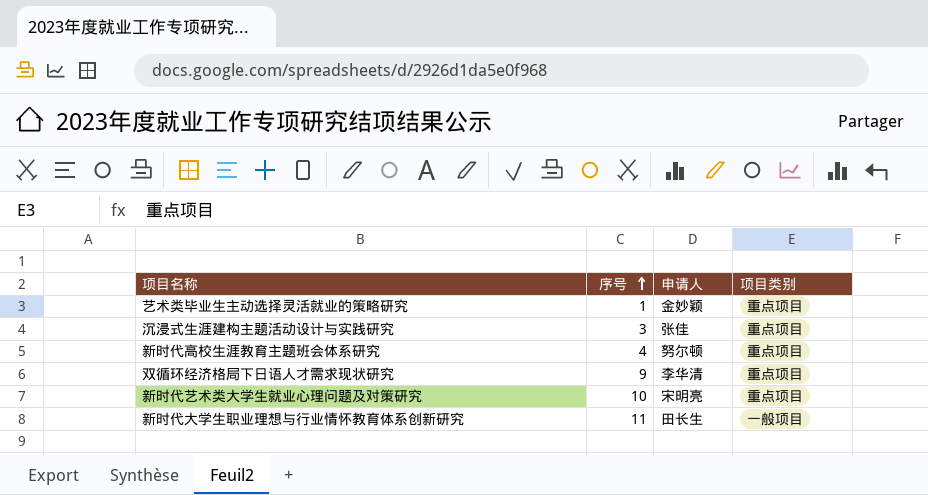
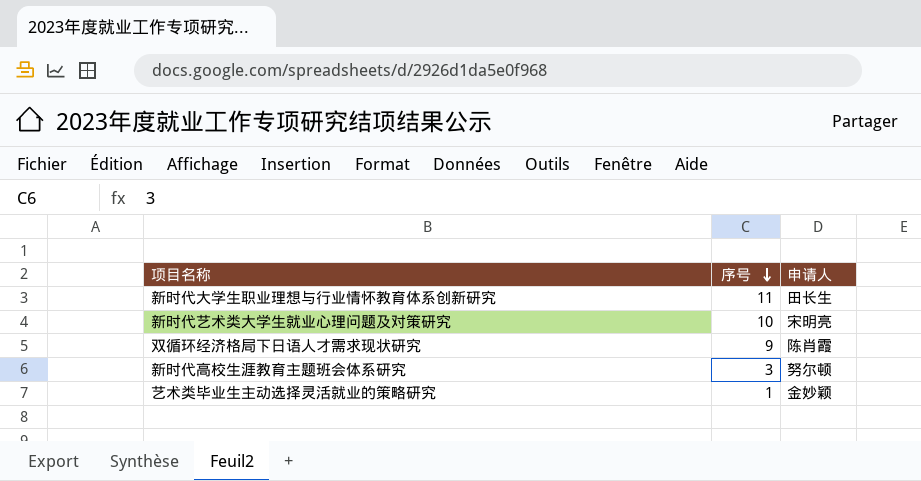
row order: 序号 ascending -> 序号 descending
column 项目类别 | position: 4 -> none
row 沉浸式生涯建构主题活动设计与实践研究: 3 | 张佳 | 重点项目 -> none
双循环经济格局下日语人才需求现状研究 | 申请人: 李华清 -> 陈肖霞
新时代高校生涯教育主题班会体系研究 | 序号: 4 -> 3

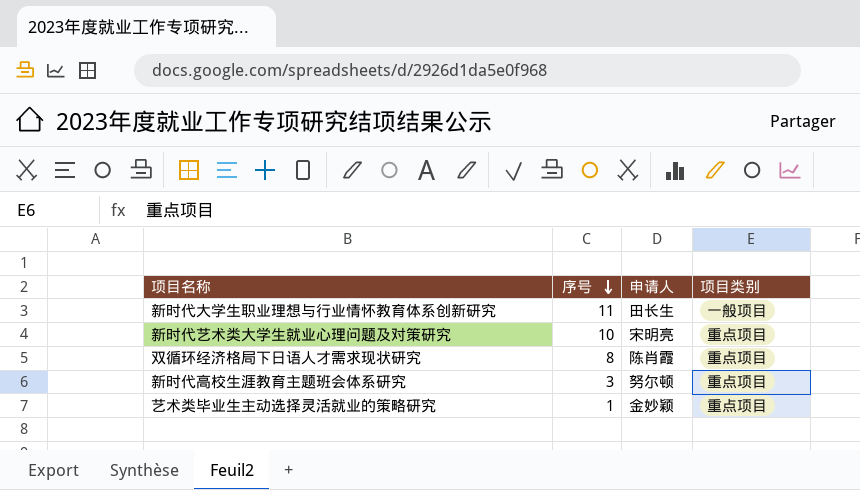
column 项目类别 | position: none -> 4
双循环经济格局下日语人才需求现状研究 | 序号: 9 -> 8

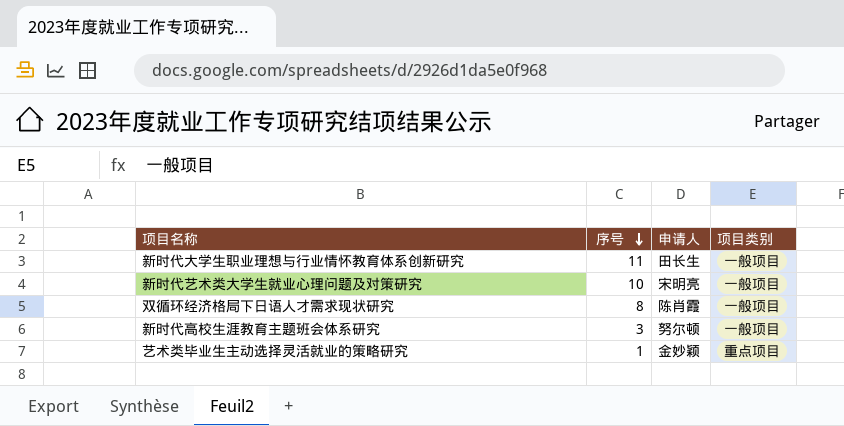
新时代艺术类大学生就业心理问题及对策研究 | 项目类别: 重点项目 -> 一般项目
双循环经济格局下日语人才需求现状研究 | 项目类别: 重点项目 -> 一般项目
新时代高校生涯教育主题班会体系研究 | 项目类别: 重点项目 -> 一般项目

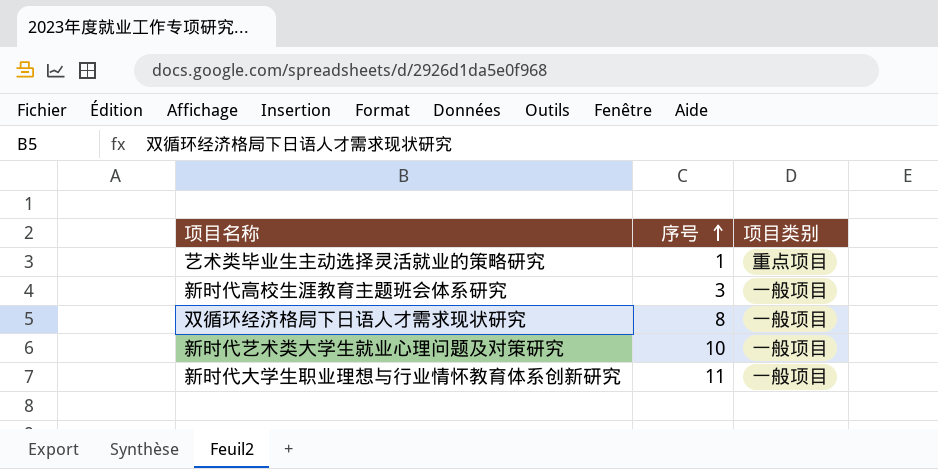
row order: 序号 descending -> 序号 ascending
column 申请人 | position: 3 -> none

